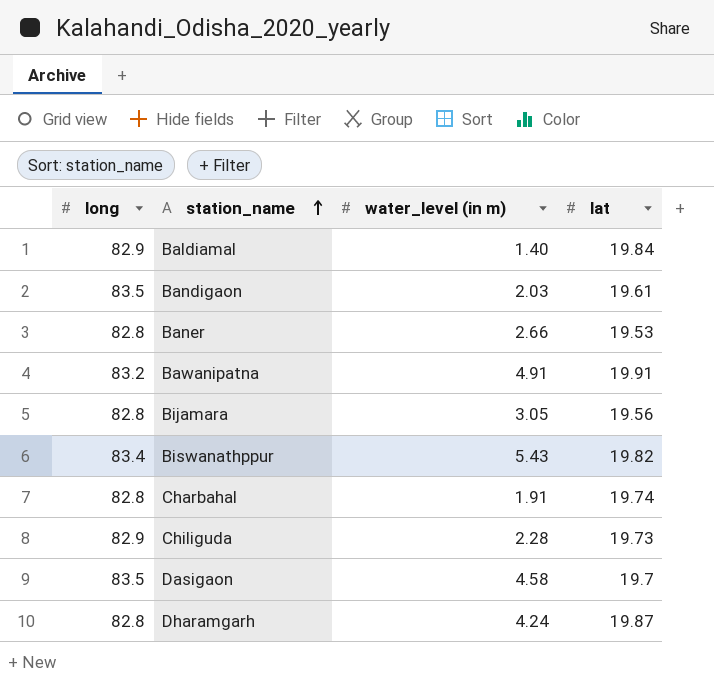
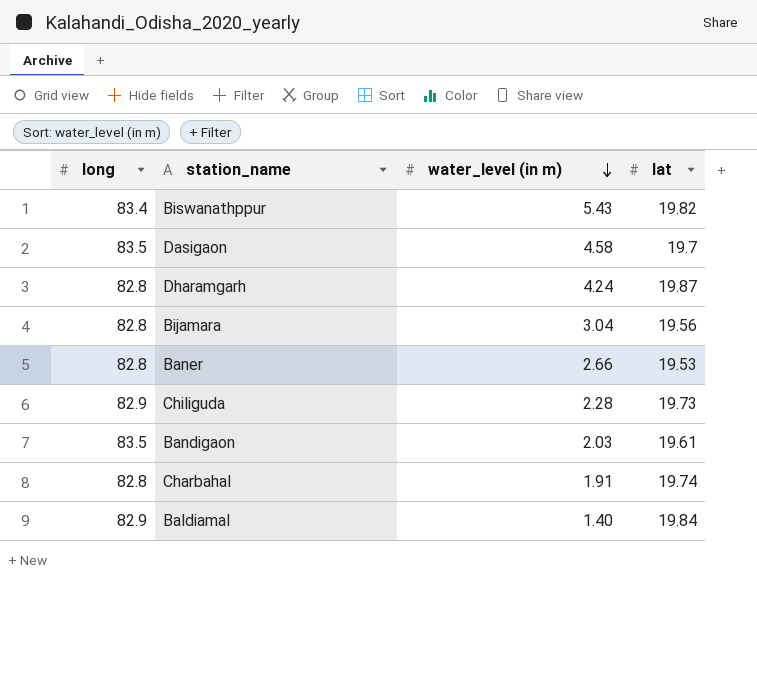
row order: station_name ascending -> water_level (in m) descending
row Bawanipatna: 83.2 | 4.91 | 19.91 -> none
Bijamara | water_level (in m): 3.05 -> 3.04

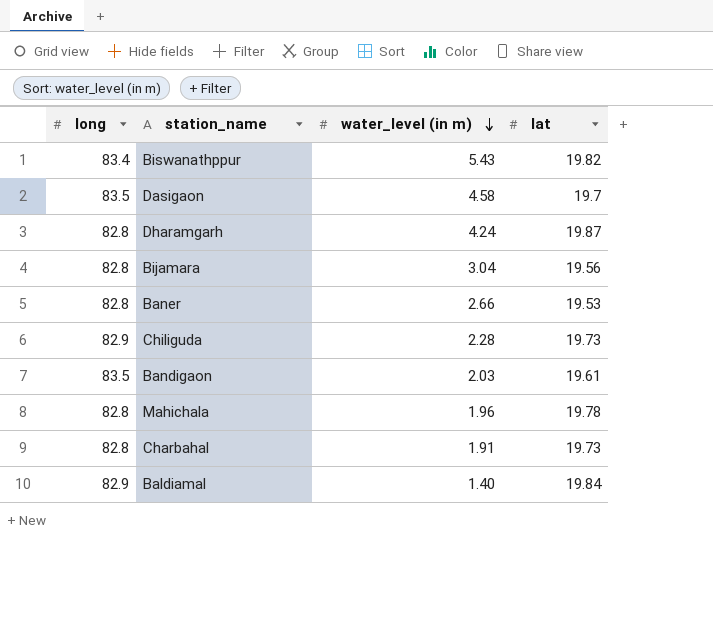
row Mahichala: none -> 82.8 | 1.96 | 19.78
Charbahal | lat: 19.74 -> 19.73

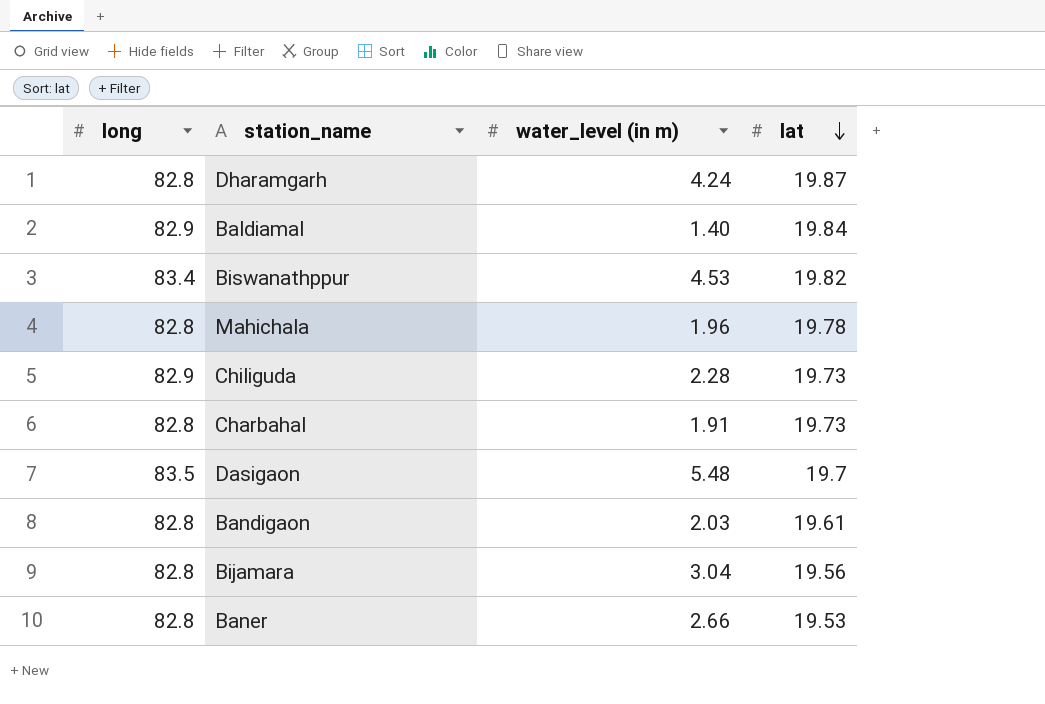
row order: water_level (in m) descending -> lat descending
Biswanathppur | water_level (in m): 5.43 -> 4.53
Dasigaon | water_level (in m): 4.58 -> 5.48
Bandigaon | long: 83.5 -> 82.8

